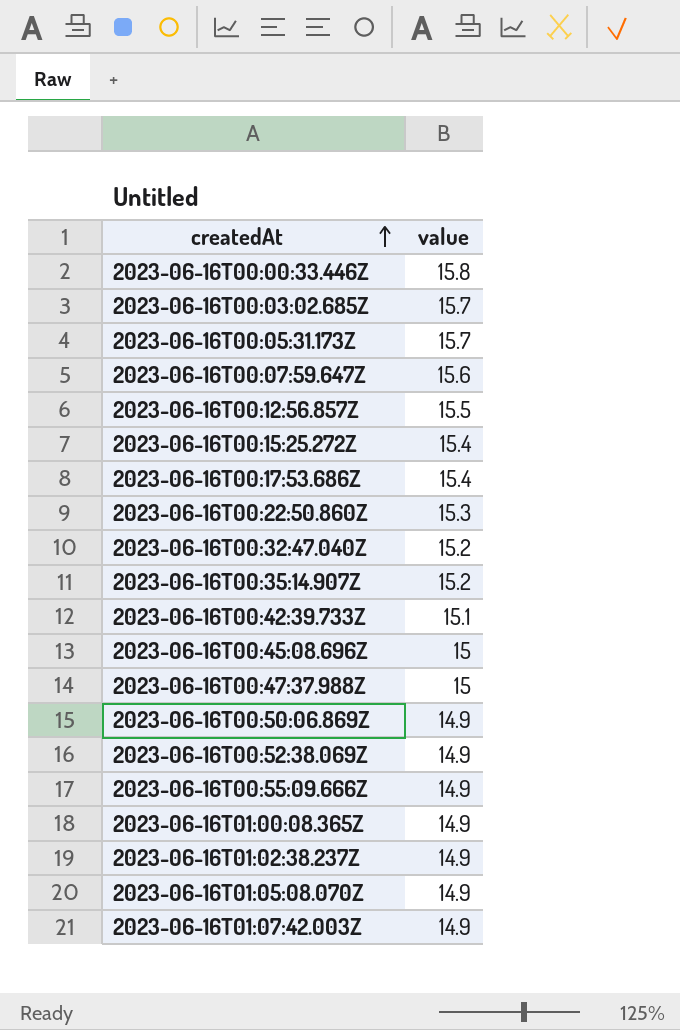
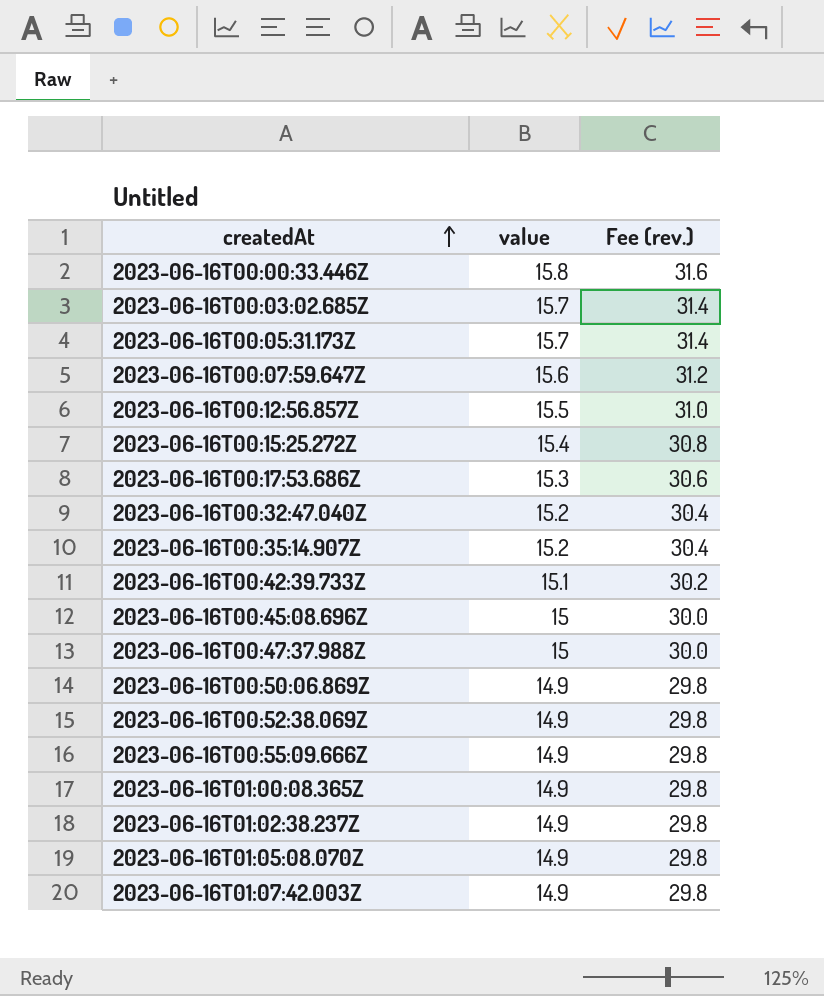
column Fee (rev.) | formula: none -> [value] * 2
row 2023-06-16T00:22:50.860Z: 15.3 -> none
2023-06-16T00:17:53.686Z | value: 15.4 -> 15.3

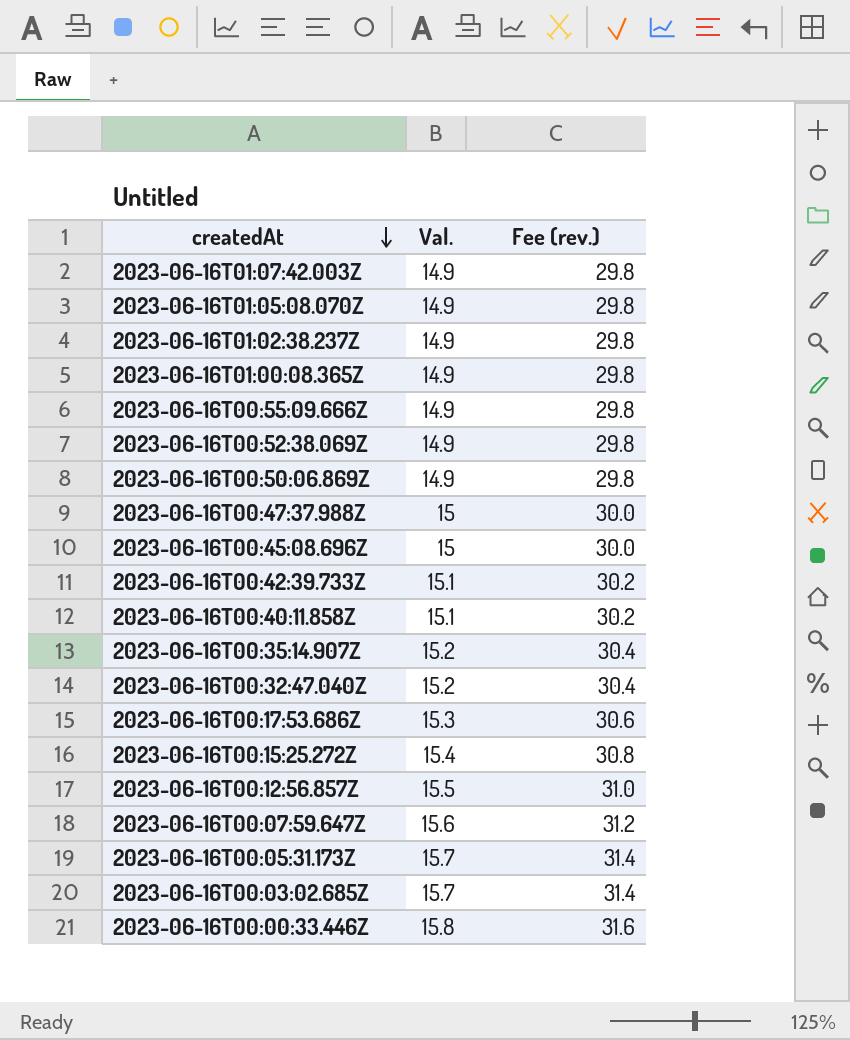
row order: createdAt ascending -> createdAt descending
column name: value -> Val.
row 2023-06-16T00:40:11.858Z: none -> 15.1 | 30.2

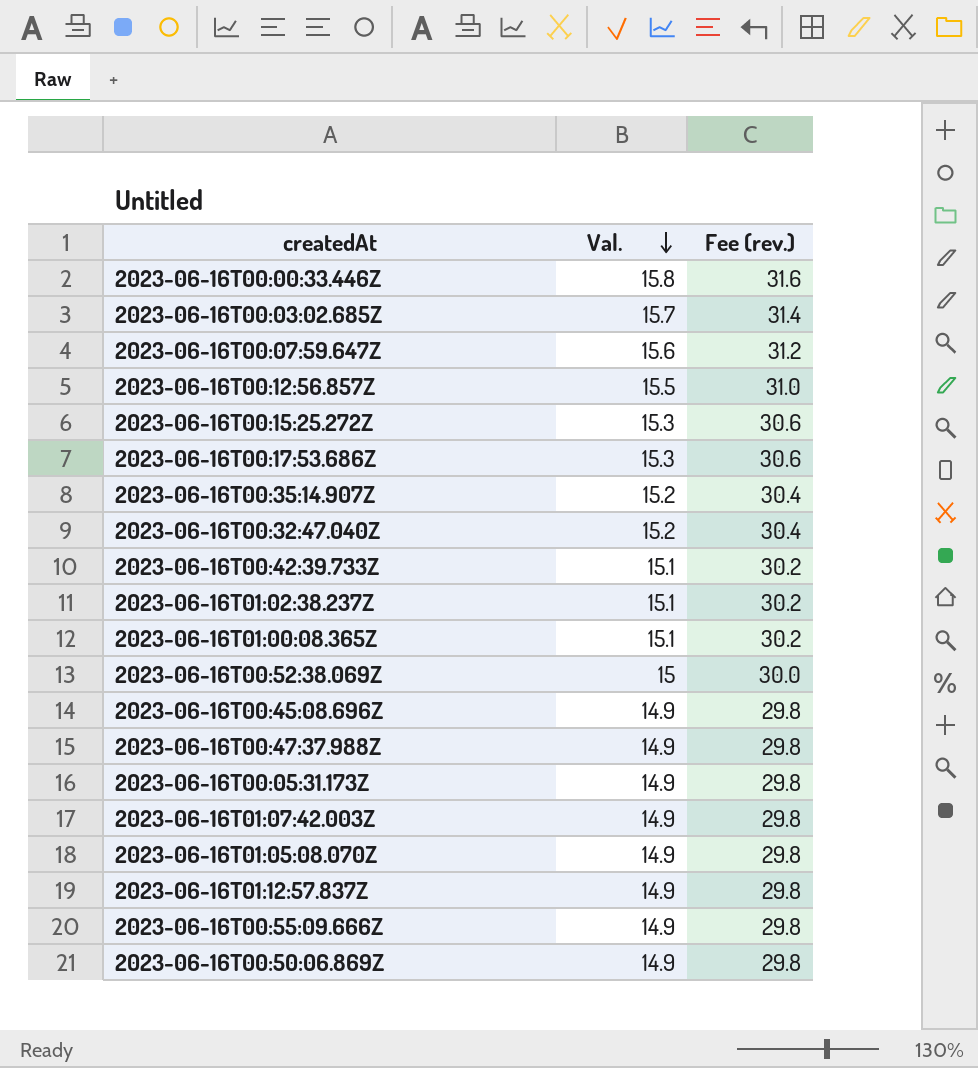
row order: createdAt descending -> Val. descending
row 2023-06-16T00:40:11.858Z: 15.1 | 30.2 -> none
2023-06-16T00:15:25.272Z | Val.: 15.4 -> 15.3
2023-06-16T00:15:25.272Z | Fee (rev.): 30.8 -> 30.6
2023-06-16T01:02:38.237Z | Val.: 14.9 -> 15.1
2023-06-16T01:02:38.237Z | Fee (rev.): 29.8 -> 30.2
2023-06-16T01:00:08.365Z | Val.: 14.9 -> 15.1
2023-06-16T01:00:08.365Z | Fee (rev.): 29.8 -> 30.2
2023-06-16T00:52:38.069Z | Val.: 14.9 -> 15
2023-06-16T00:52:38.069Z | Fee (rev.): 29.8 -> 30.0
2023-06-16T00:45:08.696Z | Val.: 15 -> 14.9
2023-06-16T00:45:08.696Z | Fee (rev.): 30.0 -> 29.8
2023-06-16T00:47:37.988Z | Val.: 15 -> 14.9
2023-06-16T00:47:37.988Z | Fee (rev.): 30.0 -> 29.8
2023-06-16T00:05:31.173Z | Val.: 15.7 -> 14.9
2023-06-16T00:05:31.173Z | Fee (rev.): 31.4 -> 29.8
row 2023-06-16T01:12:57.837Z: none -> 14.9 | 29.8

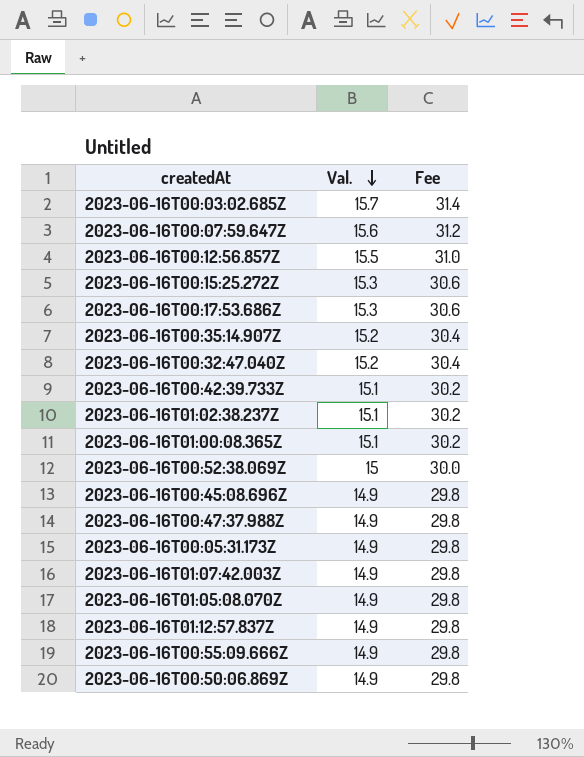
column name: Fee (rev.) -> Fee
row 2023-06-16T00:00:33.446Z: 15.8 | 31.6 -> none

